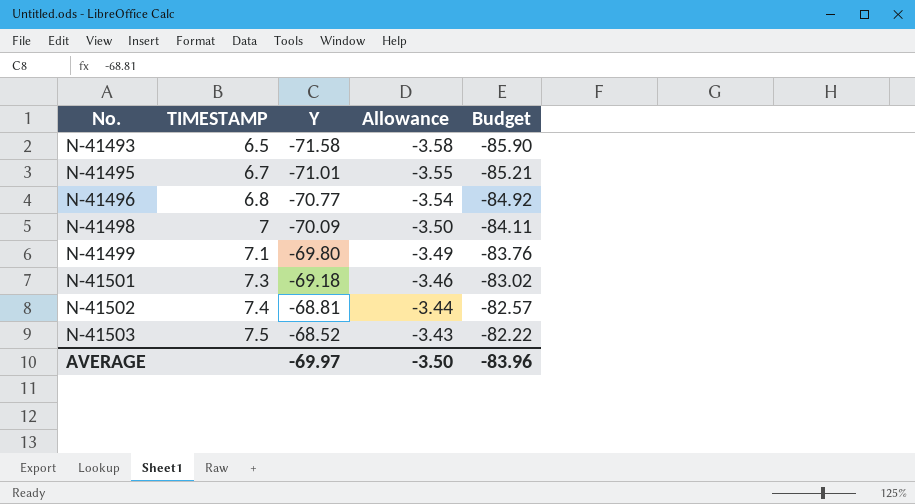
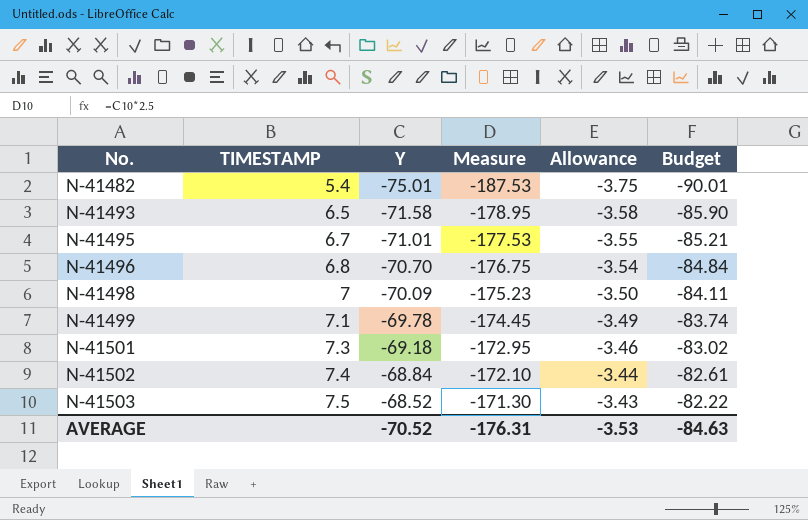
column Measure | formula: none -> [Y] * 2.5
row N-41482: none -> 5.4 | -75.01 | -187.53 | -3.75 | -90.01
N-41496 | Y: -70.77 -> -70.70
N-41496 | Budget: -84.92 -> -84.84
N-41499 | Y: -69.80 -> -69.78
N-41499 | Budget: -83.76 -> -83.74
N-41502 | Y: -68.81 -> -68.84
N-41502 | Budget: -82.57 -> -82.61
AVERAGE | Y: -69.97 -> -70.52
AVERAGE | Allowance: -3.50 -> -3.53
AVERAGE | Budget: -83.96 -> -84.63

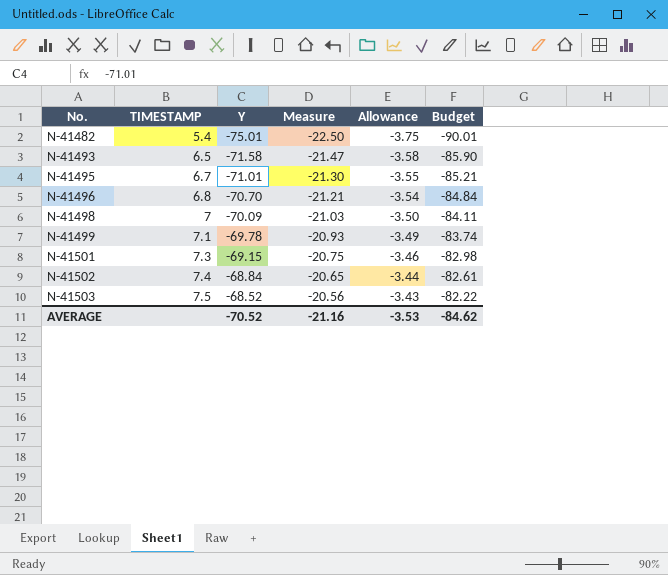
column Measure | formula: [Y] * 2.5 -> [Y] * 0.3
N-41501 | Y: -69.18 -> -69.15
N-41501 | Budget: -83.02 -> -82.98
AVERAGE | Measure: -176.31 -> -21.16
AVERAGE | Budget: -84.63 -> -84.62

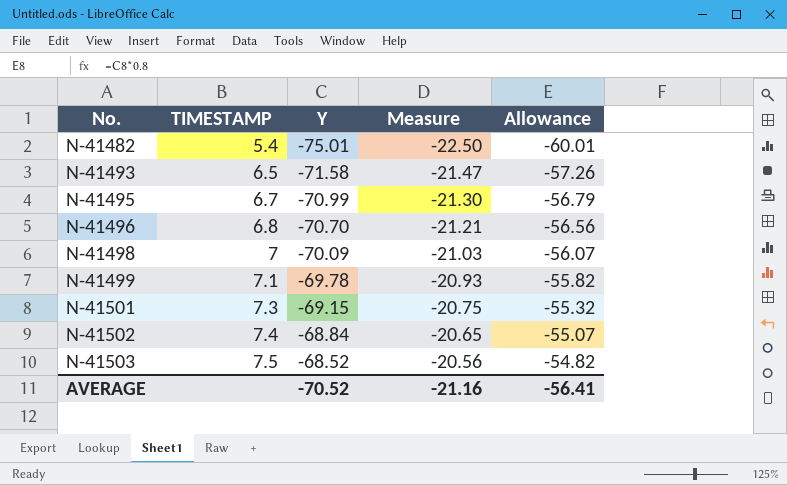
column Budget | formula: [Y] * 1.2 -> none
column Allowance | formula: [Y] * 0.05 -> [Y] * 0.8
N-41495 | Y: -71.01 -> -70.99
AVERAGE | Allowance: -3.53 -> -56.41

